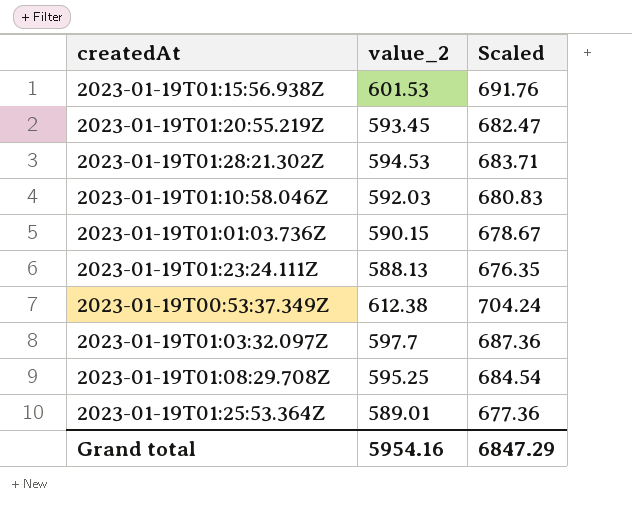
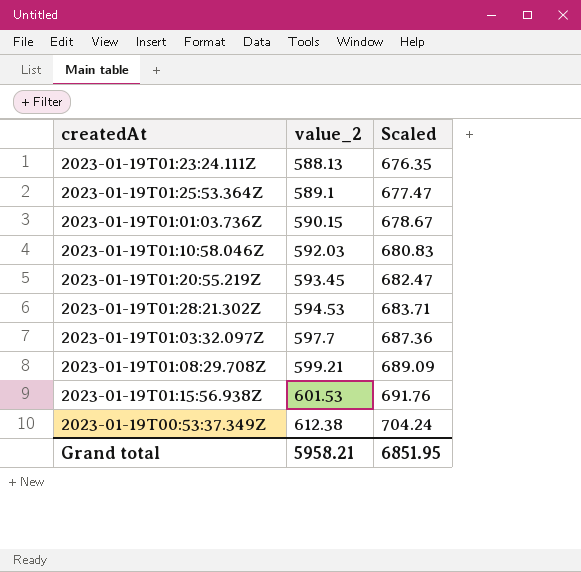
row order: none -> value_2 ascending
2023-01-19T01:25:53.364Z | value_2: 589.01 -> 589.1
2023-01-19T01:25:53.364Z | Scaled: 677.36 -> 677.47
2023-01-19T01:08:29.708Z | value_2: 595.25 -> 599.21
2023-01-19T01:08:29.708Z | Scaled: 684.54 -> 689.09
Grand total | value_2: 5954.16 -> 5958.21
Grand total | Scaled: 6847.29 -> 6851.95

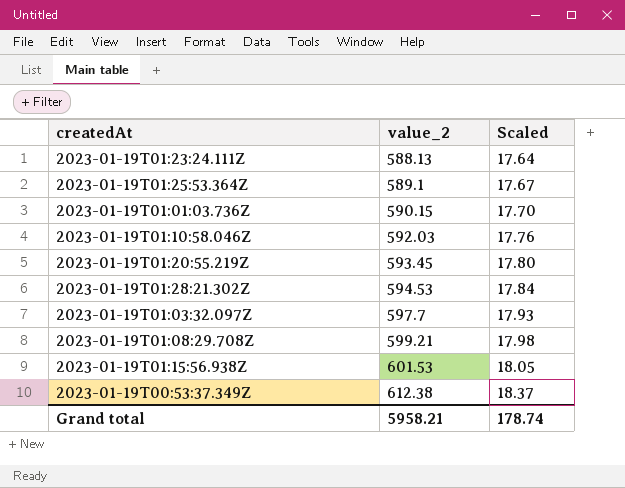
column Scaled | formula: [value_2] * 1.15 -> [value_2] * 0.03
Grand total | Scaled: 6851.95 -> 178.74

